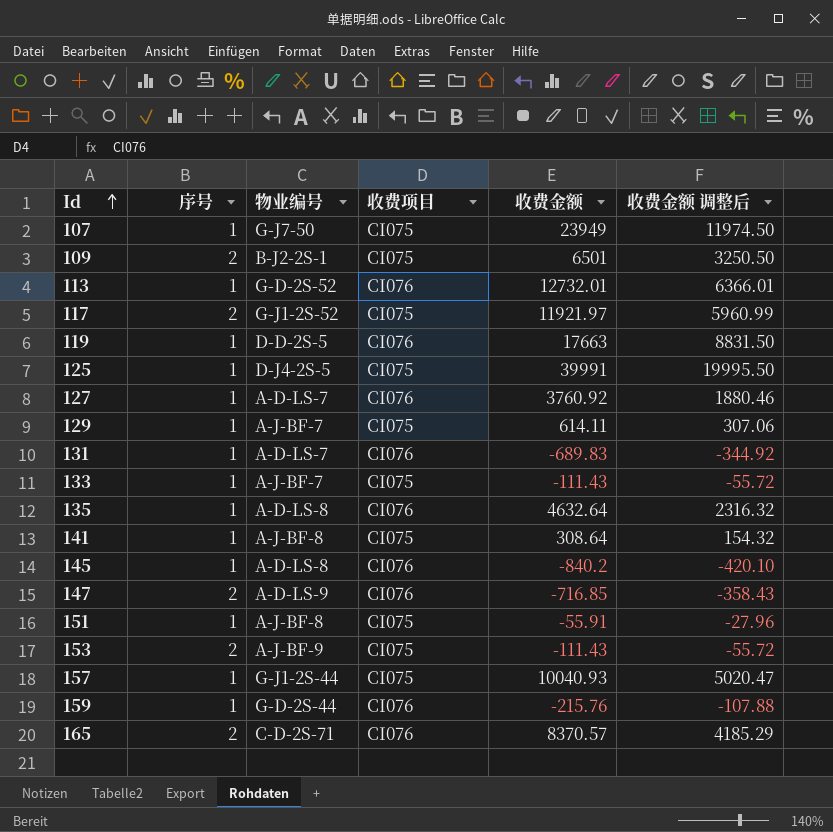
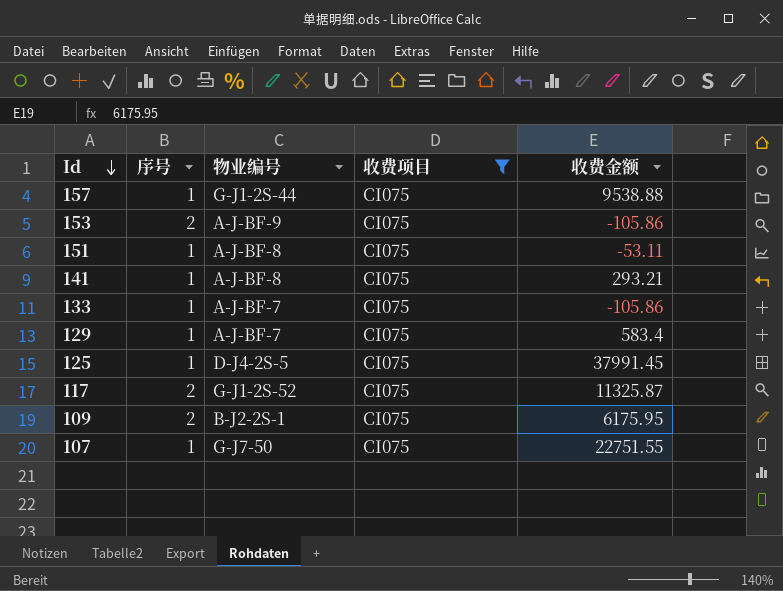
filter: none -> 收费项目 = CI075
row order: Id ascending -> Id descending
column 收费金额 调整后 | formula: [收费金额] * 0.5 -> none
157 | 收费金额: 10040.93 -> 9538.88
153 | 收费金额: -111.43 -> -105.86
151 | 收费金额: -55.91 -> -53.11
141 | 收费金额: 308.64 -> 293.21
133 | 收费金额: -111.43 -> -105.86
129 | 收费金额: 614.11 -> 583.4
125 | 收费金额: 39991 -> 37991.45
117 | 收费金额: 11921.97 -> 11325.87
109 | 收费金额: 6501 -> 6175.95
107 | 收费金额: 23949 -> 22751.55

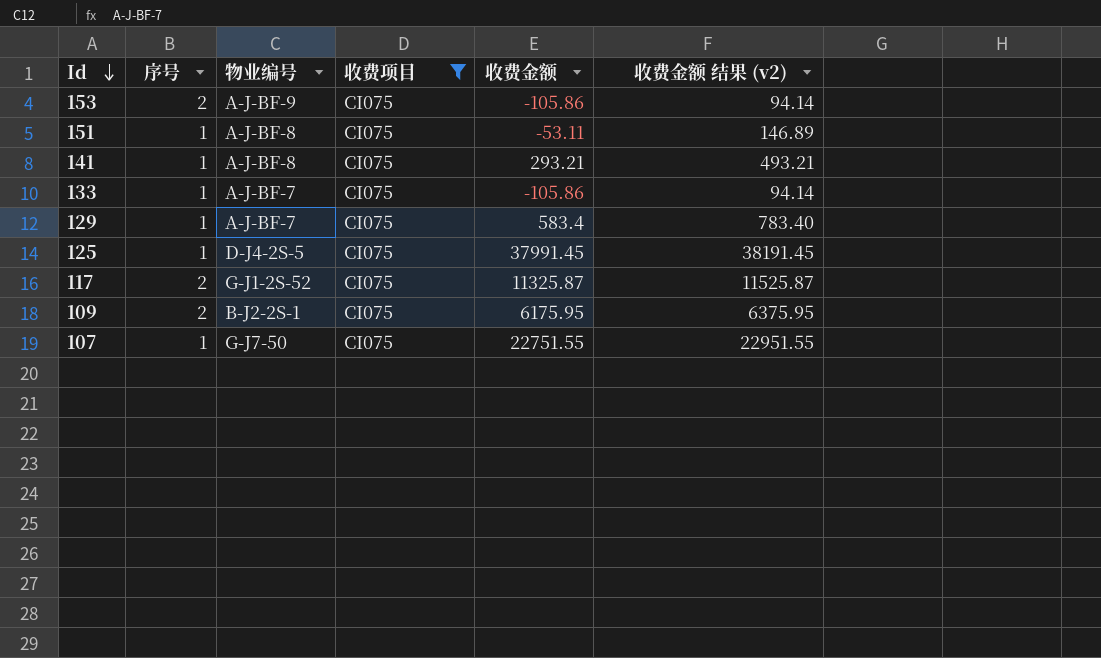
column 收费金额 结果 (v2) | formula: none -> [收费金额] + 200
row 157: 1 | G-J1-2S-44 | CI075 | 9538.88 -> none

